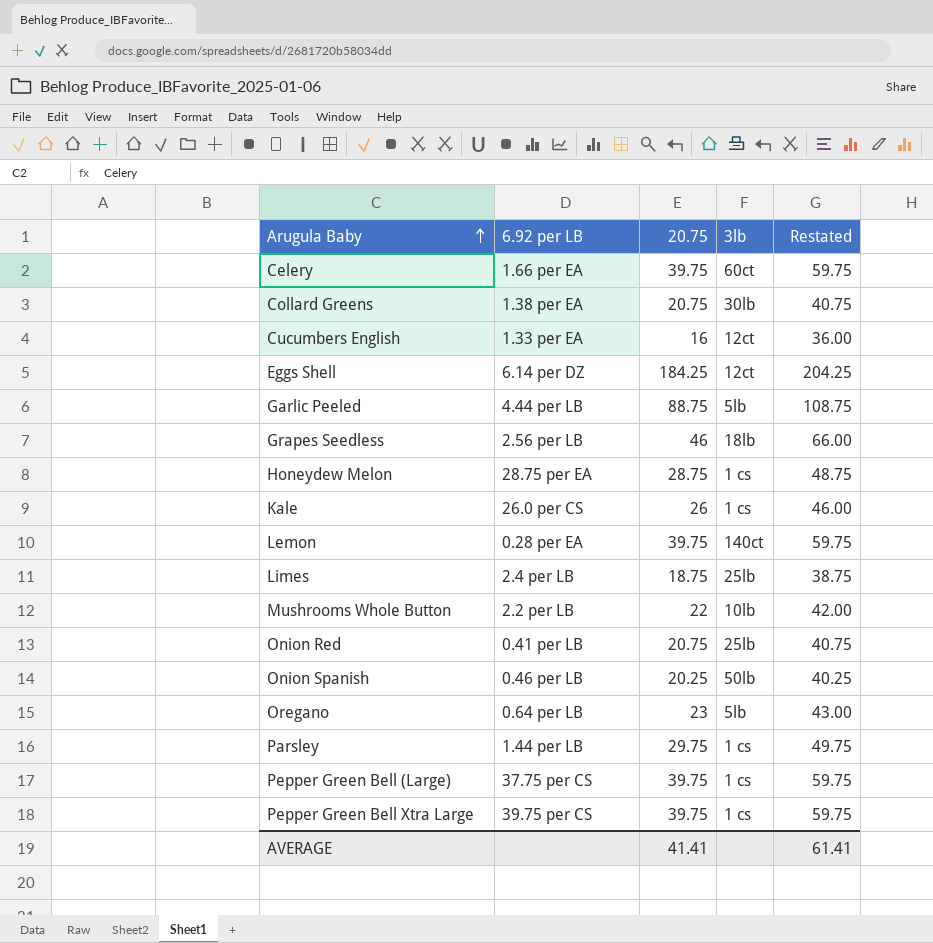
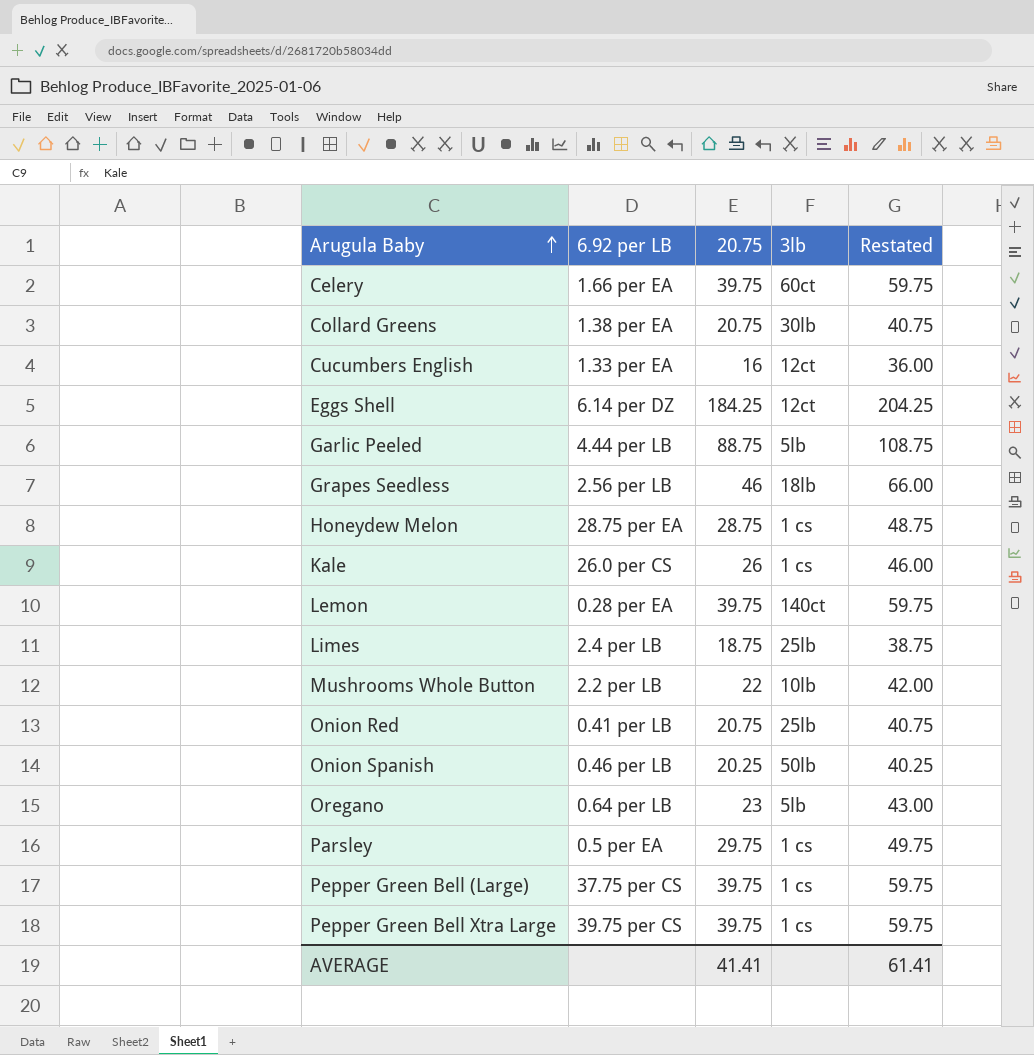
Parsley | 6.92 per LB: 1.44 per LB -> 0.5 per EA

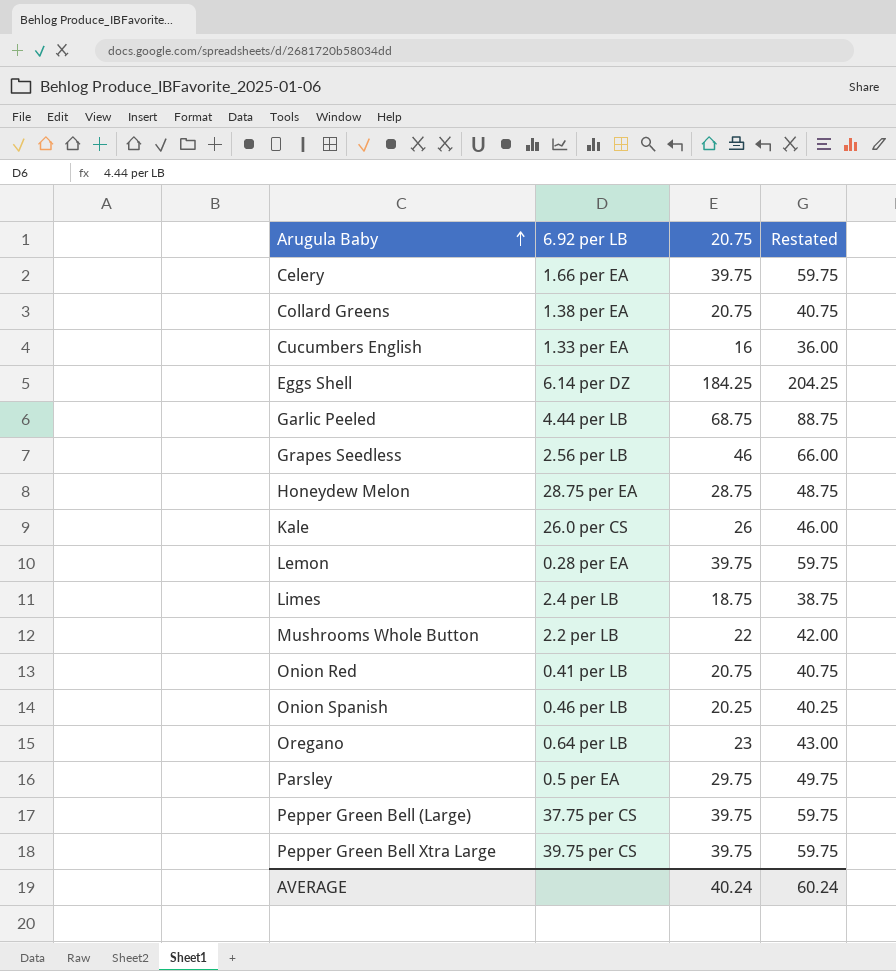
column 3lb | position: 4 -> none
Garlic Peeled | 20.75: 88.75 -> 68.75
Garlic Peeled | Restated: 108.75 -> 88.75
AVERAGE | 20.75: 41.41 -> 40.24
AVERAGE | Restated: 61.41 -> 60.24

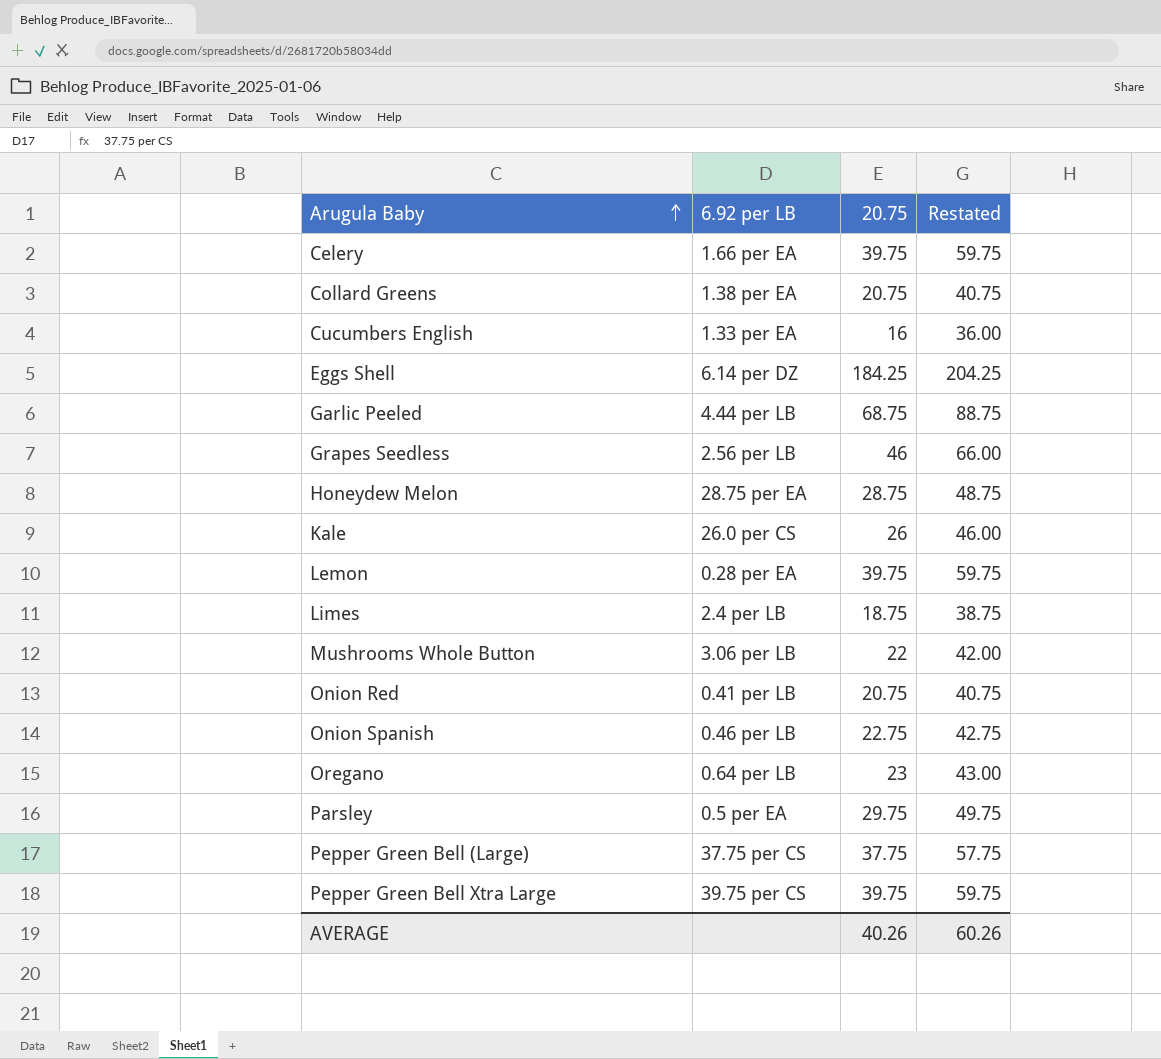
Mushrooms Whole Button | 6.92 per LB: 2.2 per LB -> 3.06 per LB
Onion Spanish | 20.75: 20.25 -> 22.75
Onion Spanish | Restated: 40.25 -> 42.75
Pepper Green Bell (Large) | 20.75: 39.75 -> 37.75
Pepper Green Bell (Large) | Restated: 59.75 -> 57.75
AVERAGE | 20.75: 40.24 -> 40.26
AVERAGE | Restated: 60.24 -> 60.26

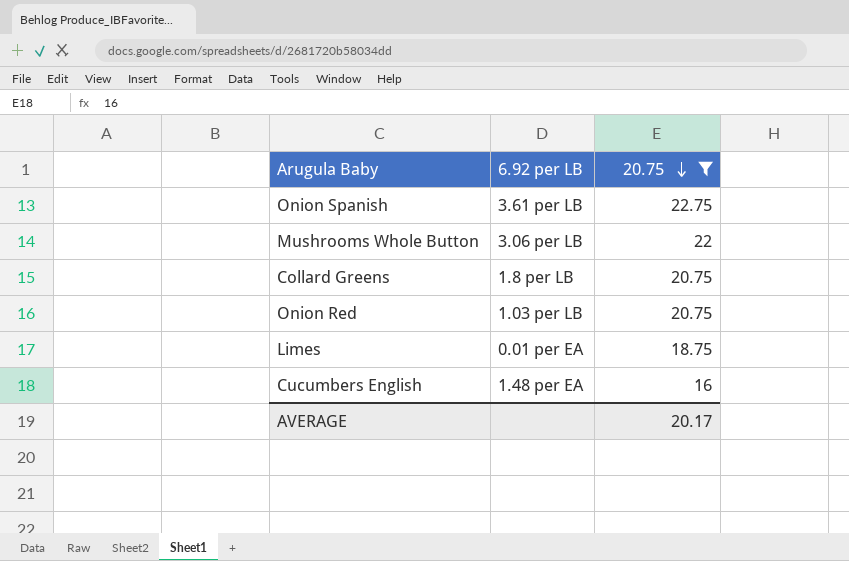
filter: none -> 20.75 <= 22.75
row order: Arugula Baby ascending -> 20.75 descending
column Restated | formula: [20.75] + 20 -> none
Onion Spanish | 6.92 per LB: 0.46 per LB -> 3.61 per LB
Collard Greens | 6.92 per LB: 1.38 per EA -> 1.8 per LB
Onion Red | 6.92 per LB: 0.41 per LB -> 1.03 per LB
Limes | 6.92 per LB: 2.4 per LB -> 0.01 per EA
Cucumbers English | 6.92 per LB: 1.33 per EA -> 1.48 per EA
AVERAGE | 20.75: 40.26 -> 20.17

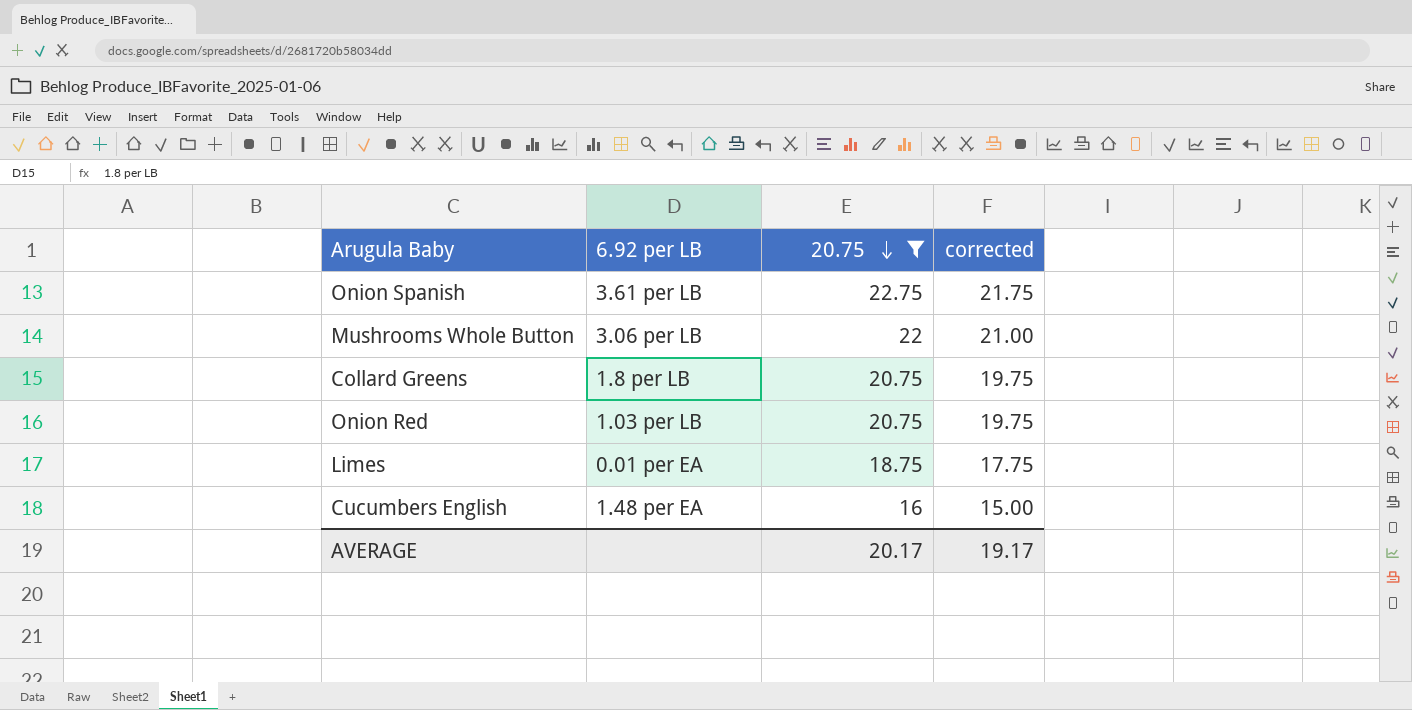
column corrected | formula: none -> [20.75] - 1

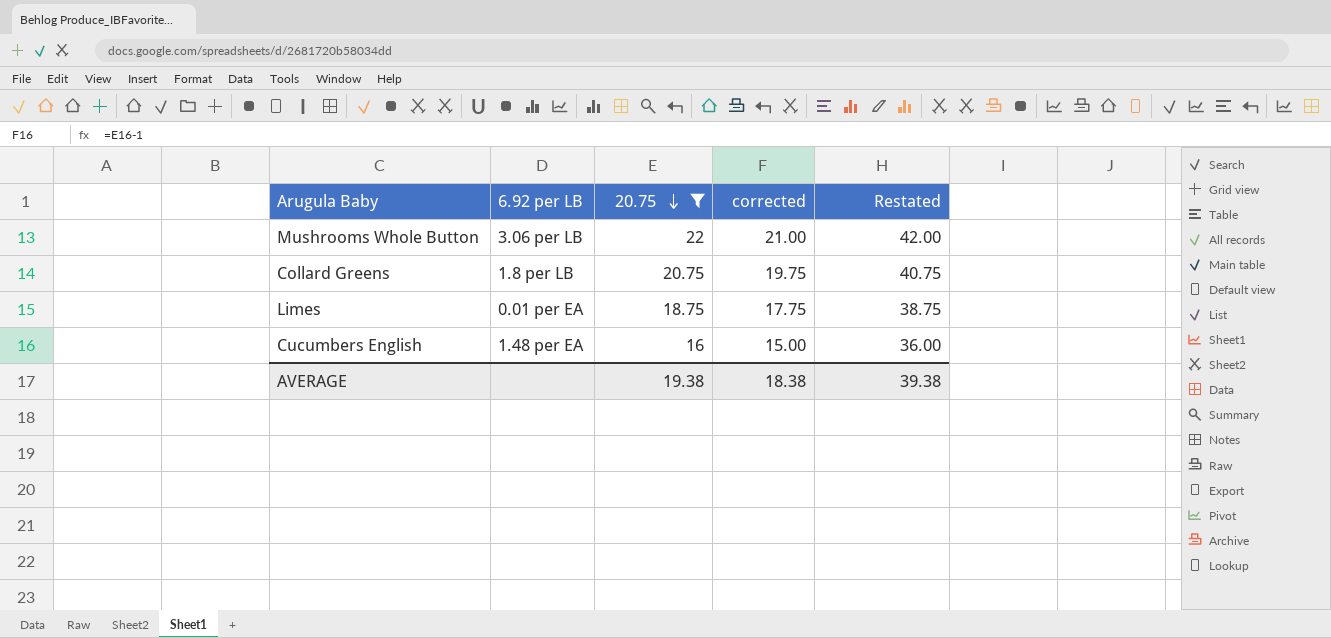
column Restated | formula: none -> [20.75] + 20
row Onion Spanish: 3.61 per LB | 22.75 | 21.75 -> none
row Onion Red: 1.03 per LB | 20.75 | 19.75 -> none
AVERAGE | 20.75: 20.17 -> 19.38
AVERAGE | corrected: 19.17 -> 18.38

